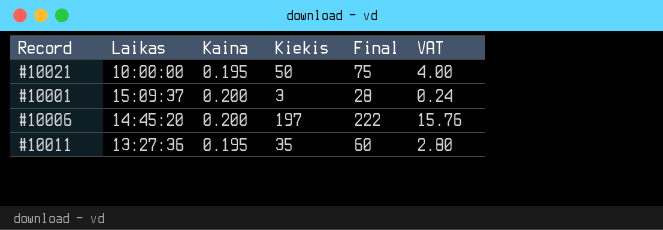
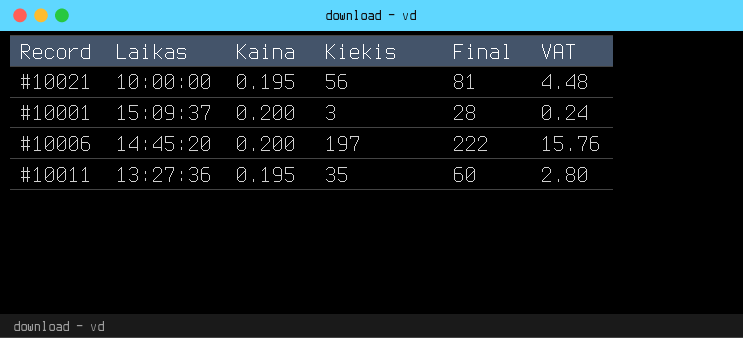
#10021 | Kiekis: 50 -> 56
#10021 | Final: 75 -> 81
#10021 | VAT: 4.00 -> 4.48

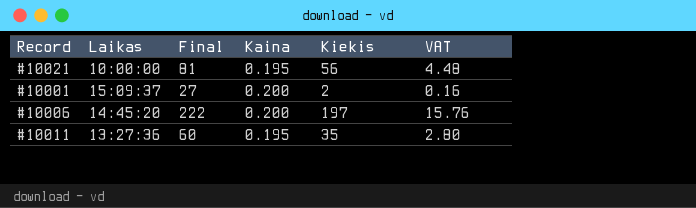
column Final | position: 5 -> 3
#10001 | Final: 28 -> 27
#10001 | Kiekis: 3 -> 2
#10001 | VAT: 0.24 -> 0.16

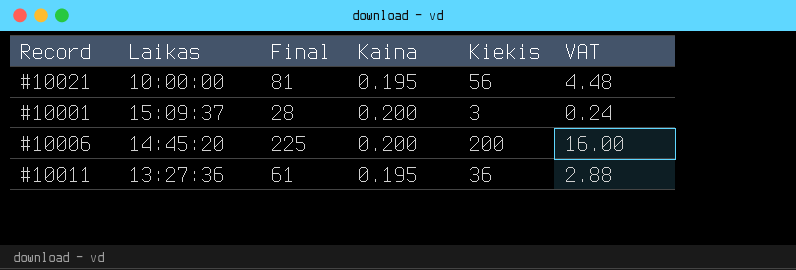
#10001 | Final: 27 -> 28
#10001 | Kiekis: 2 -> 3
#10001 | VAT: 0.16 -> 0.24
#10006 | Final: 222 -> 225
#10006 | Kiekis: 197 -> 200
#10006 | VAT: 15.76 -> 16.00
#10011 | Final: 60 -> 61
#10011 | Kiekis: 35 -> 36
#10011 | VAT: 2.80 -> 2.88

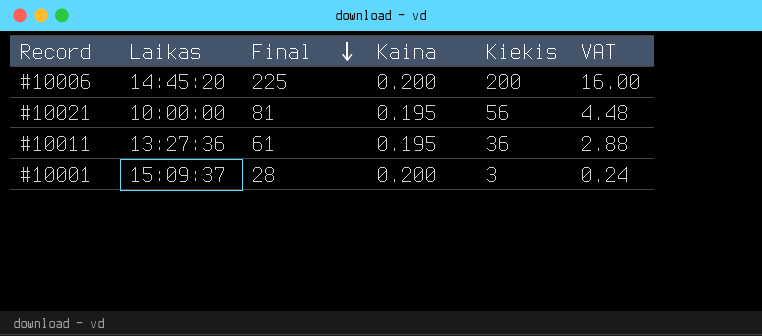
row order: none -> Final descending

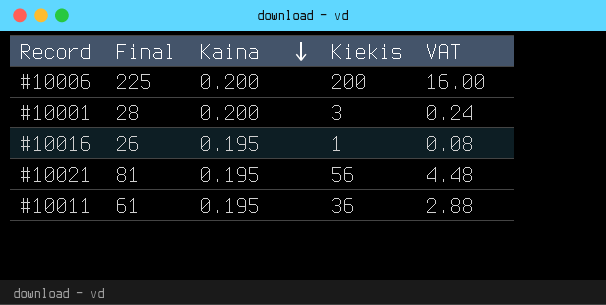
row order: Final descending -> Kaina descending
column Laikas | position: 2 -> none
row #10016: none -> 26 | 0.195 | 1 | 0.08

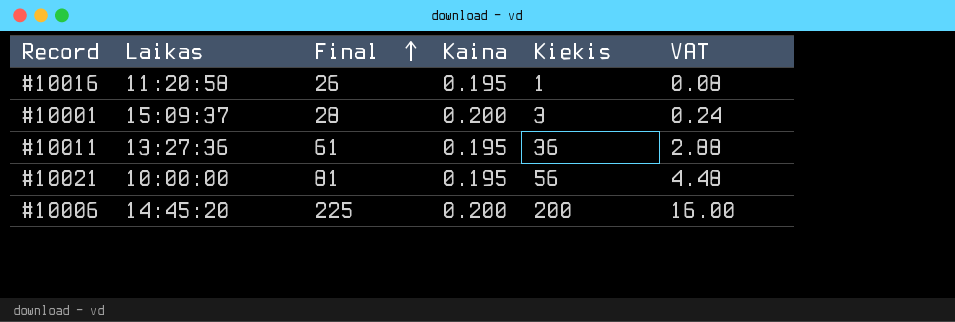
row order: Kaina descending -> Final ascending
column Laikas | position: none -> 2

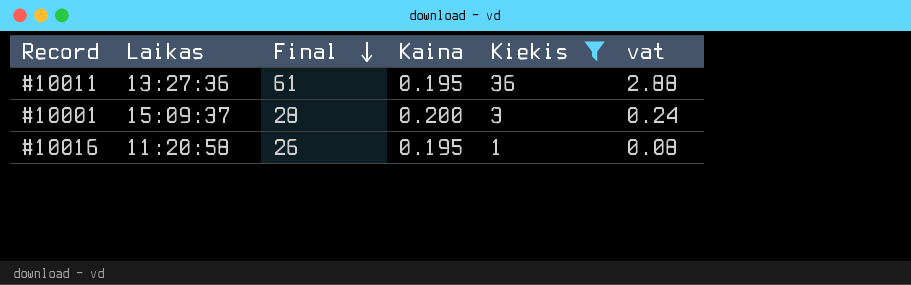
filter: none -> Kiekis <= 36
row order: Final ascending -> Final descending
column name: VAT -> vat

